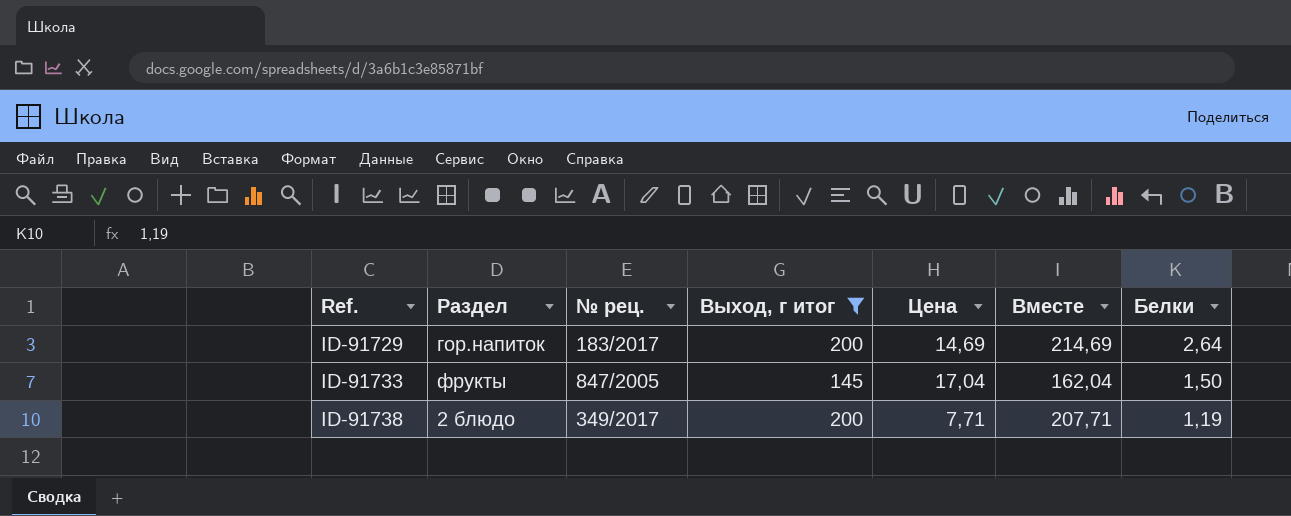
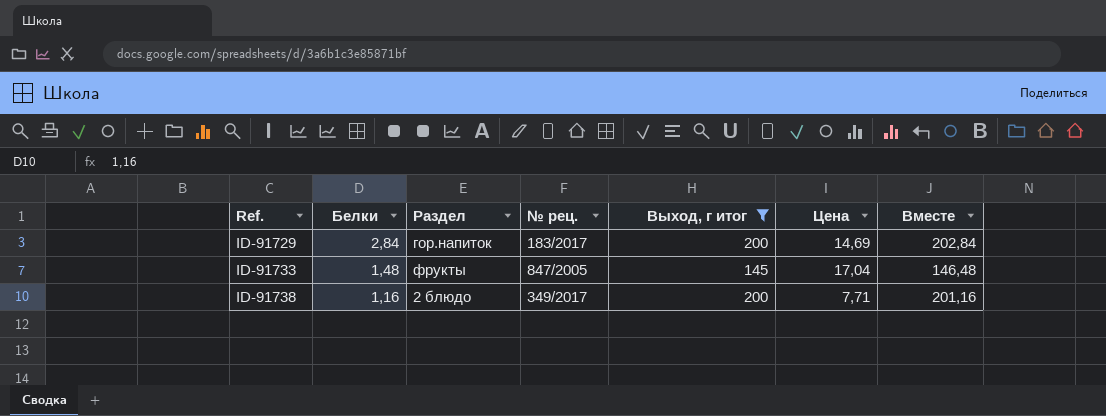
column Белки | position: 7 -> 2
column Вместе | formula: [Выход, г итог] + [Цена] -> [Белки] + [Выход, г итог]
ID-91729 | Белки: 2,64 -> 2,84
ID-91733 | Белки: 1,50 -> 1,48
ID-91738 | Белки: 1,19 -> 1,16

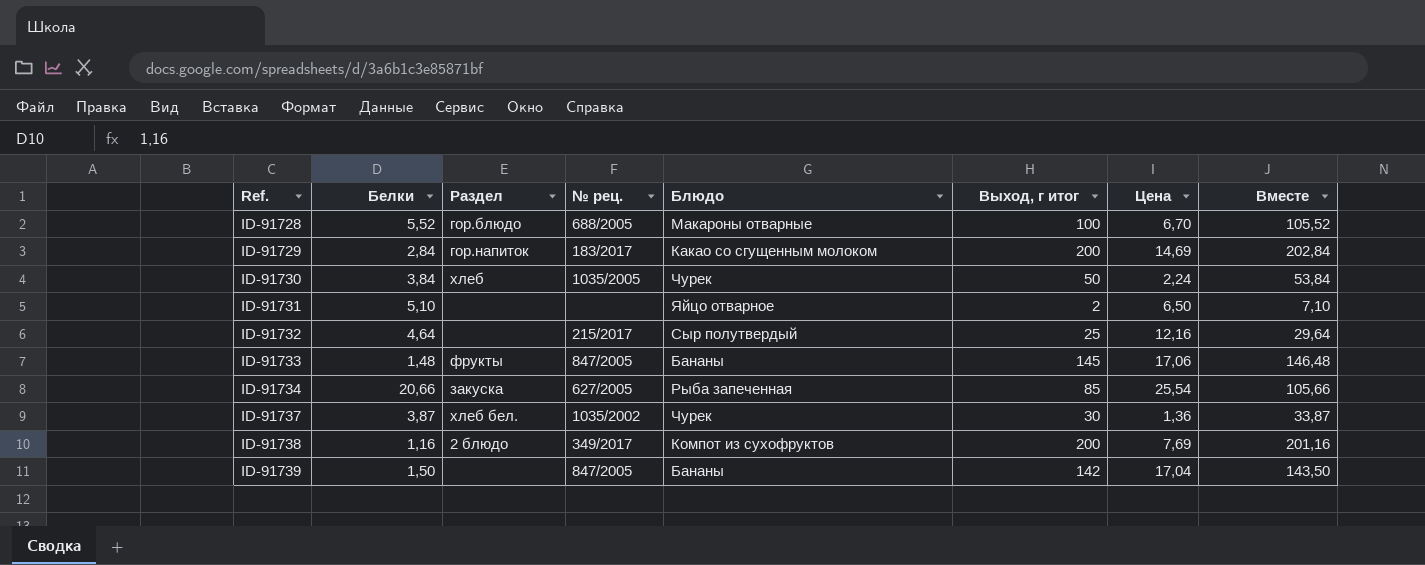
filter: Выход, г итог >= 145 -> none
column Блюдо | position: none -> 5
ID-91733 | Цена: 17,04 -> 17,06
ID-91738 | Цена: 7,71 -> 7,69

